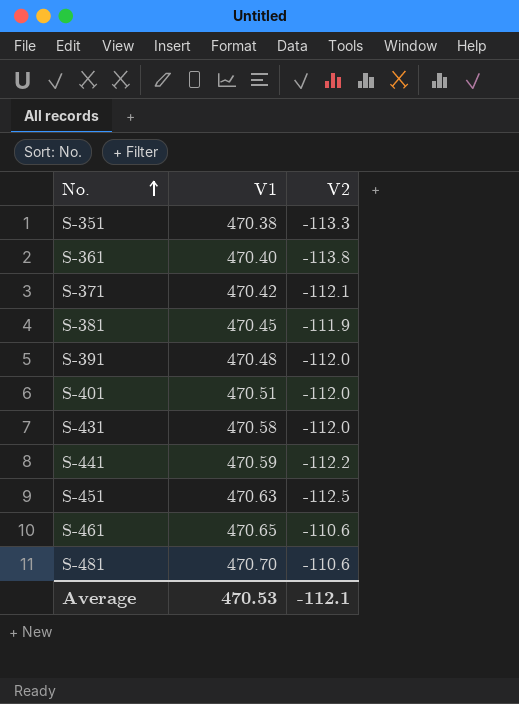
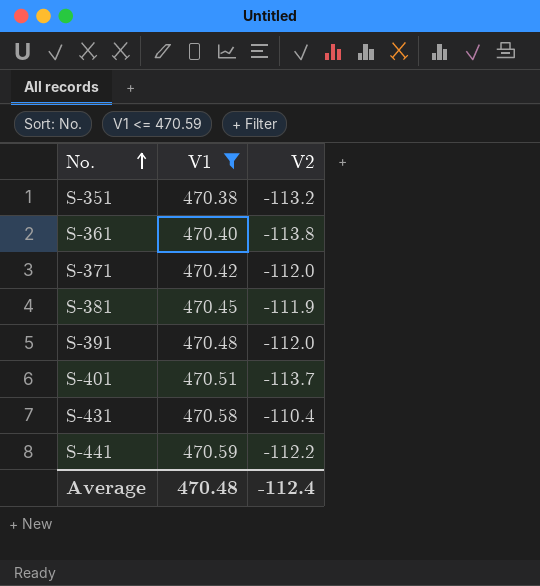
filter: none -> V1 <= 470.59
S-351 | V2: -113.3 -> -113.2
S-371 | V2: -112.1 -> -112.0
S-401 | V2: -112.0 -> -113.7
S-431 | V2: -112.0 -> -110.4
Average | V1: 470.53 -> 470.48
Average | V2: -112.1 -> -112.4

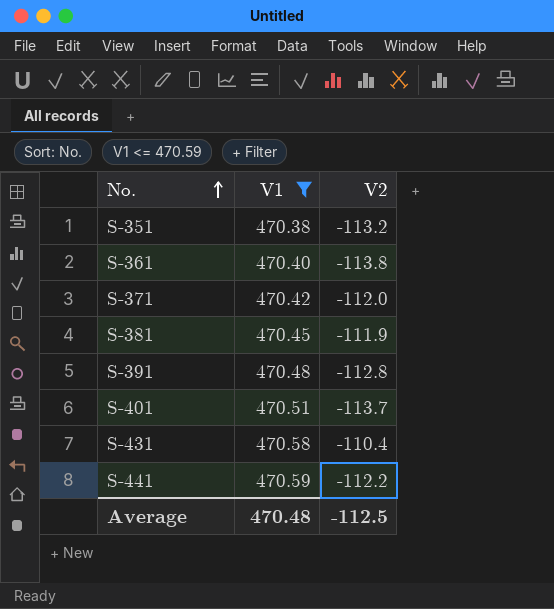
S-391 | V2: -112.0 -> -112.8
Average | V2: -112.4 -> -112.5

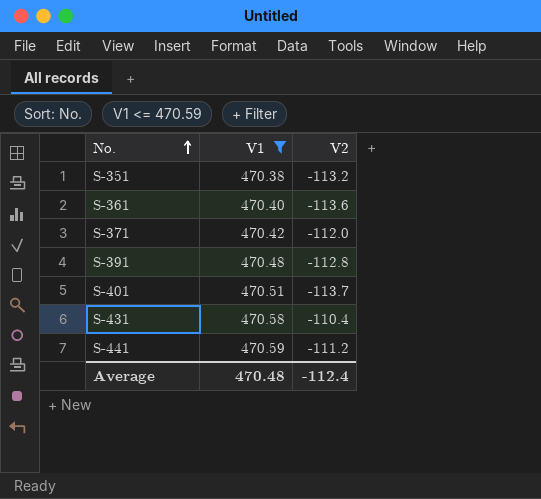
row S-381: 470.45 | -111.9 -> none
S-361 | V2: -113.8 -> -113.6
S-441 | V2: -112.2 -> -111.2
Average | V2: -112.5 -> -112.4

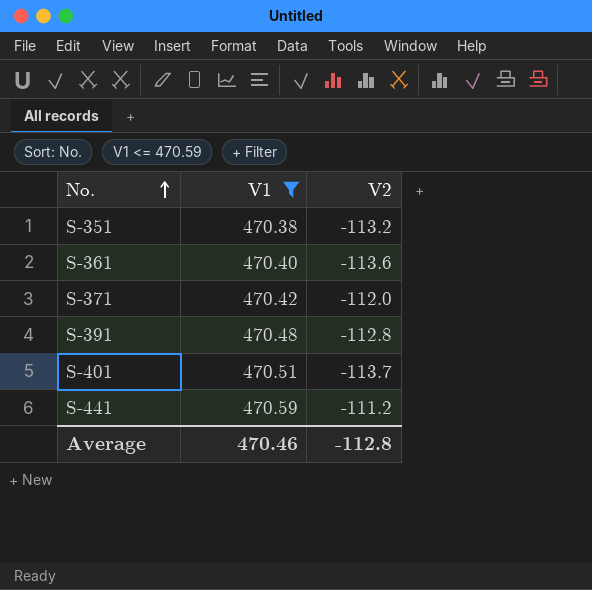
row S-431: 470.58 | -110.4 -> none
Average | V1: 470.48 -> 470.46
Average | V2: -112.4 -> -112.8

